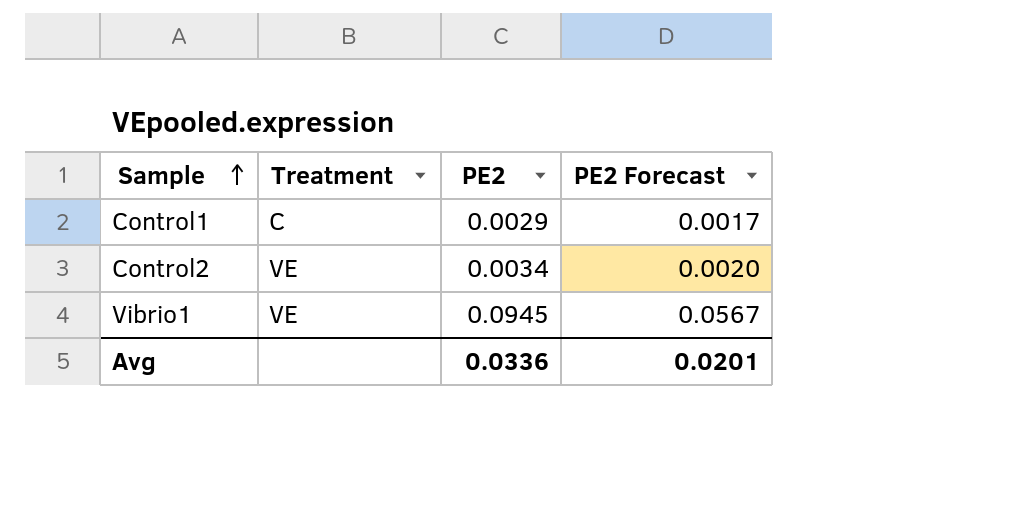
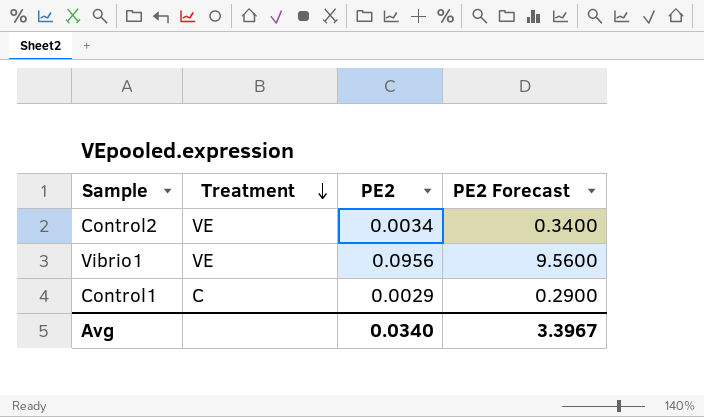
row order: Sample ascending -> Treatment descending
column PE2 Forecast | formula: [PE2] * 0.6 -> [PE2] * 100
Vibrio1 | PE2: 0.0945 -> 0.0956
Avg | PE2: 0.0336 -> 0.0340
Avg | PE2 Forecast: 0.0201 -> 3.3967

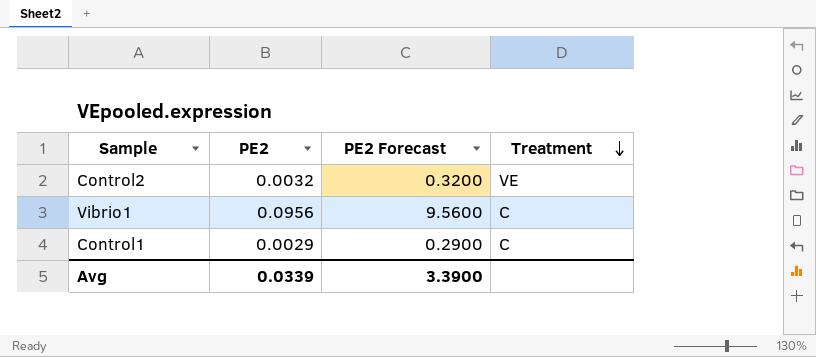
column Treatment | position: 2 -> 4
Control2 | PE2: 0.0034 -> 0.0032
Control2 | PE2 Forecast: 0.3400 -> 0.3200
Vibrio1 | Treatment: VE -> C
Avg | PE2: 0.0340 -> 0.0339
Avg | PE2 Forecast: 3.3967 -> 3.3900

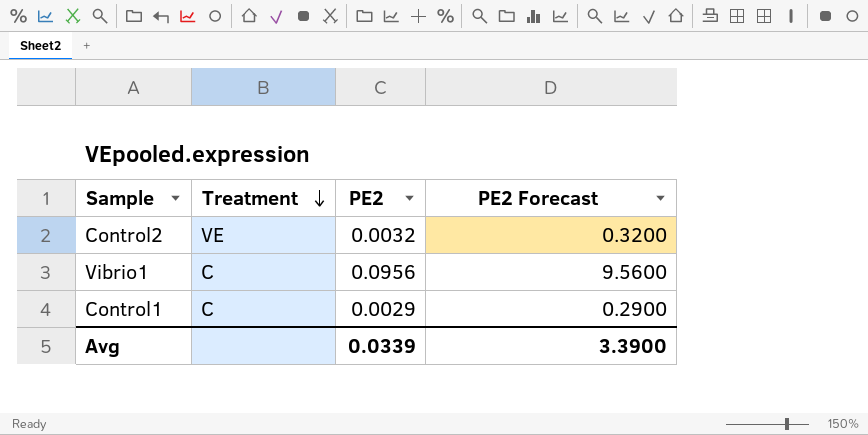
column Treatment | position: 4 -> 2

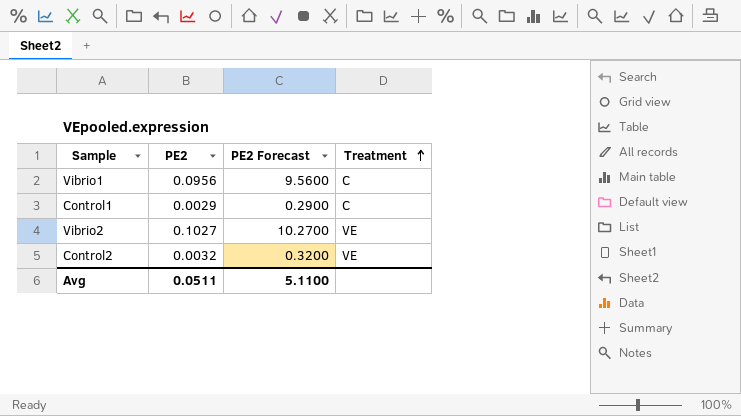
row order: Treatment descending -> Treatment ascending
column Treatment | position: 2 -> 4
row Vibrio2: none -> 0.1027 | 10.2700 | VE
Avg | PE2: 0.0339 -> 0.0511
Avg | PE2 Forecast: 3.3900 -> 5.1100

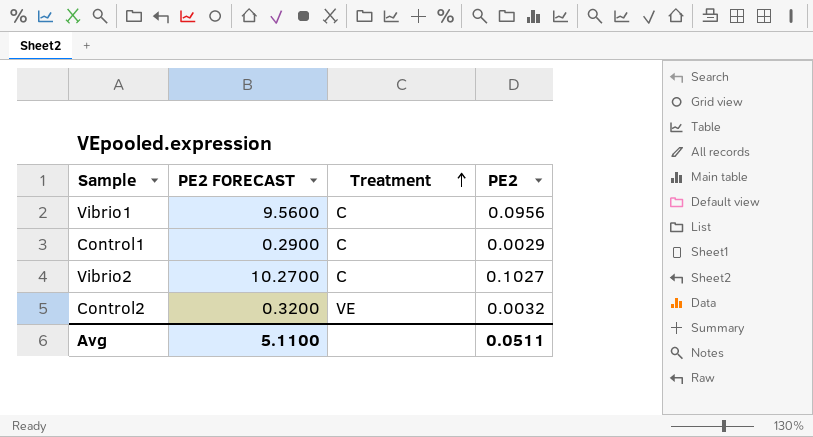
column name: PE2 Forecast -> PE2 FORECAST
column PE2 | position: 2 -> 4
Vibrio2 | Treatment: VE -> C

